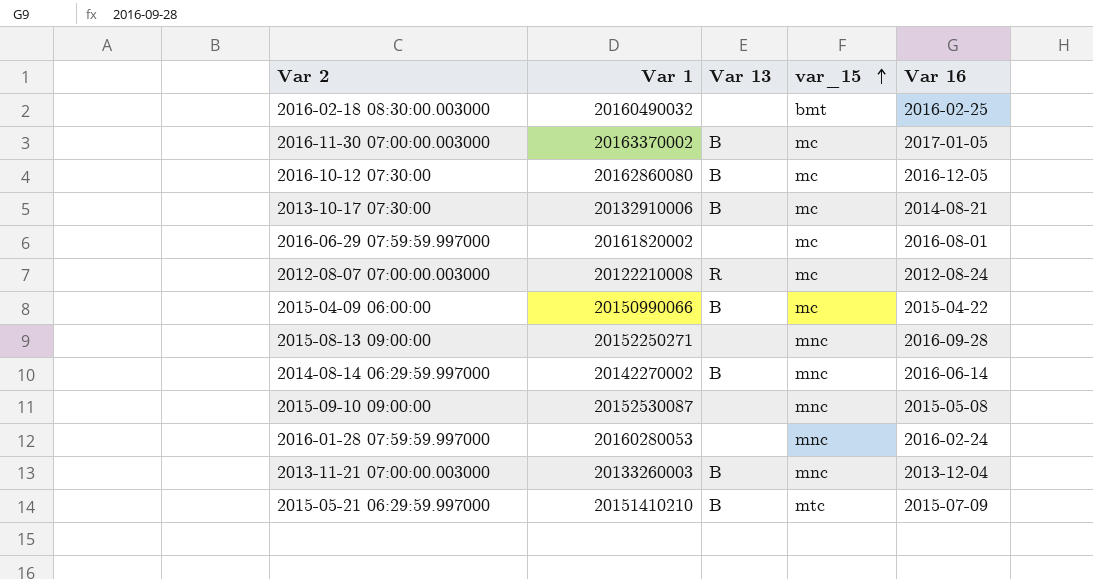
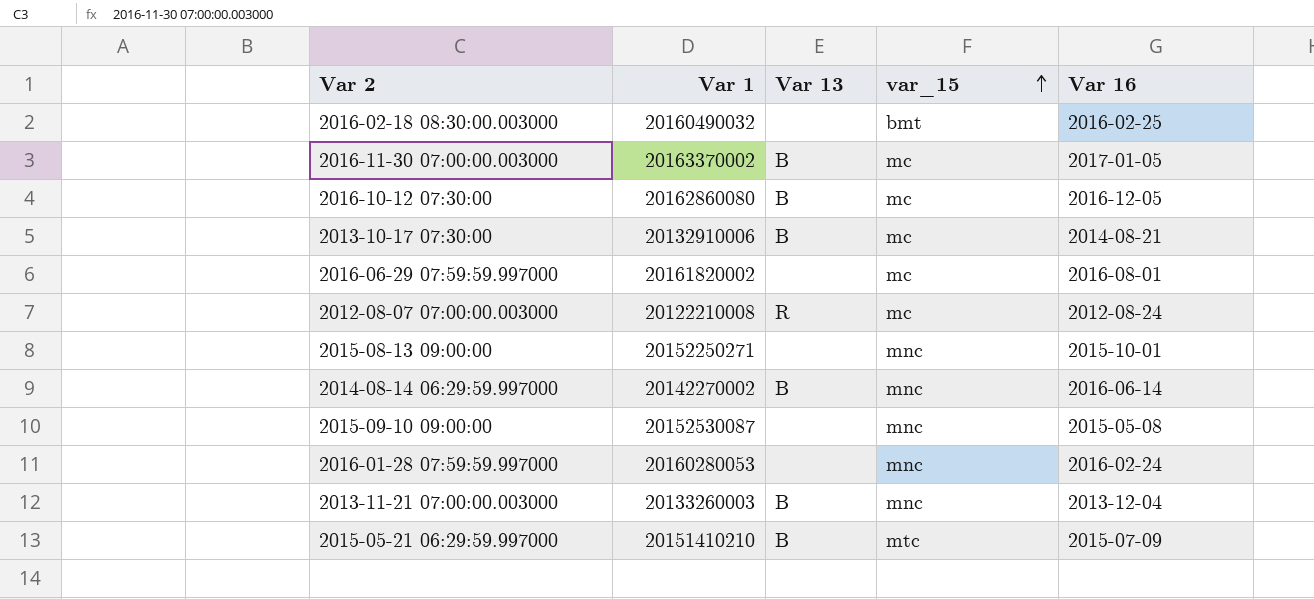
row 2015-04-09 06:00:00: 20150990066 | B | mc | 2015-04-22 -> none
2015-08-13 09:00:00 | Var 16: 2016-09-28 -> 2015-10-01

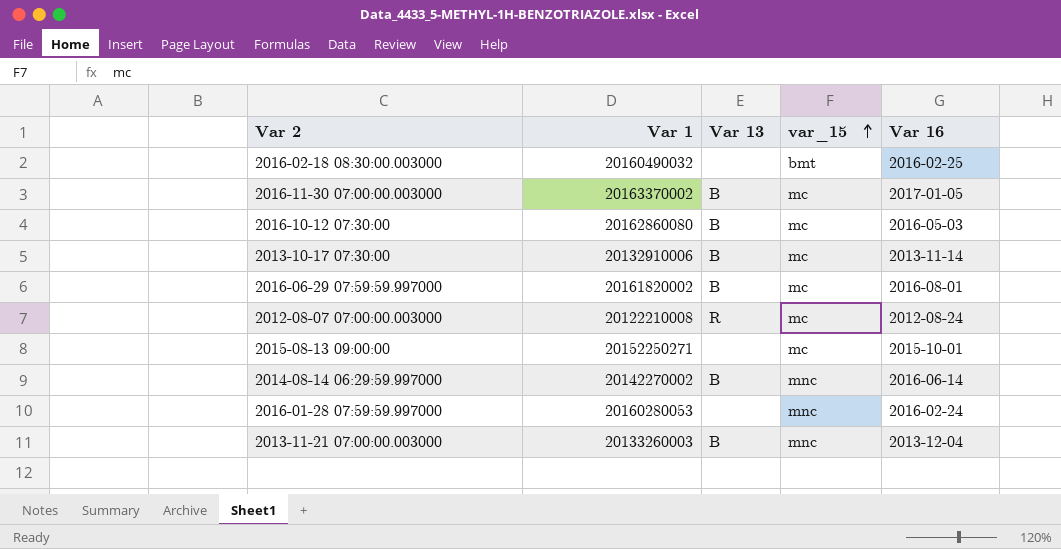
row 2015-09-10 09:00:00: 20152530087 | none | mnc | 2015-05-08 -> none
row 2015-05-21 06:29:59.997000: 20151410210 | B | mtc | 2015-07-09 -> none
2016-10-12 07:30:00 | Var 16: 2016-12-05 -> 2016-05-03
2013-10-17 07:30:00 | Var 16: 2014-08-21 -> 2013-11-14
2016-06-29 07:59:59.997000 | Var 13: none -> B
2015-08-13 09:00:00 | var_15: mnc -> mc

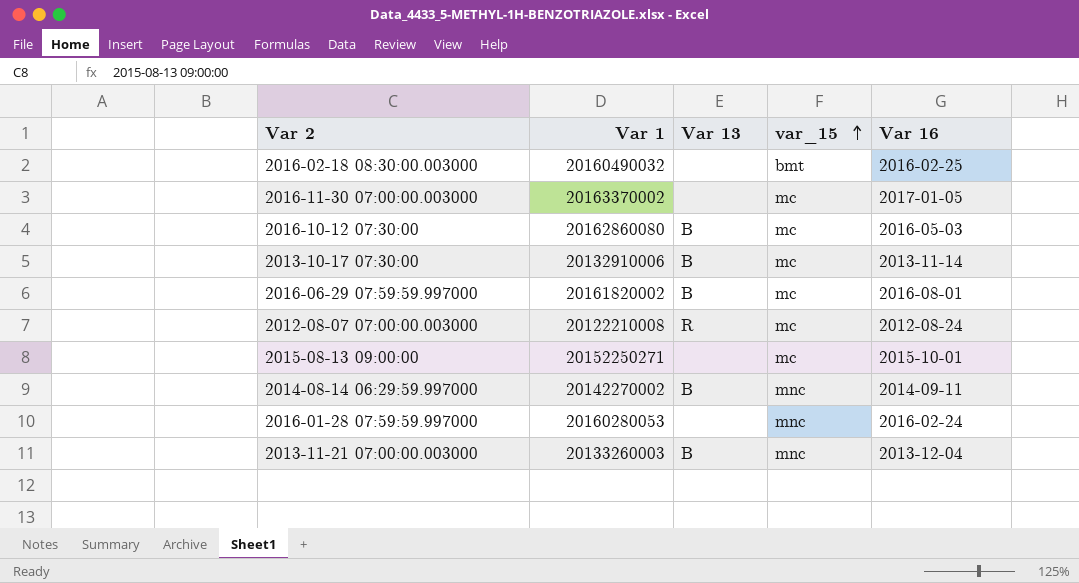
2016-11-30 07:00:00.003000 | Var 13: B -> none
2014-08-14 06:29:59.997000 | Var 16: 2016-06-14 -> 2014-09-11

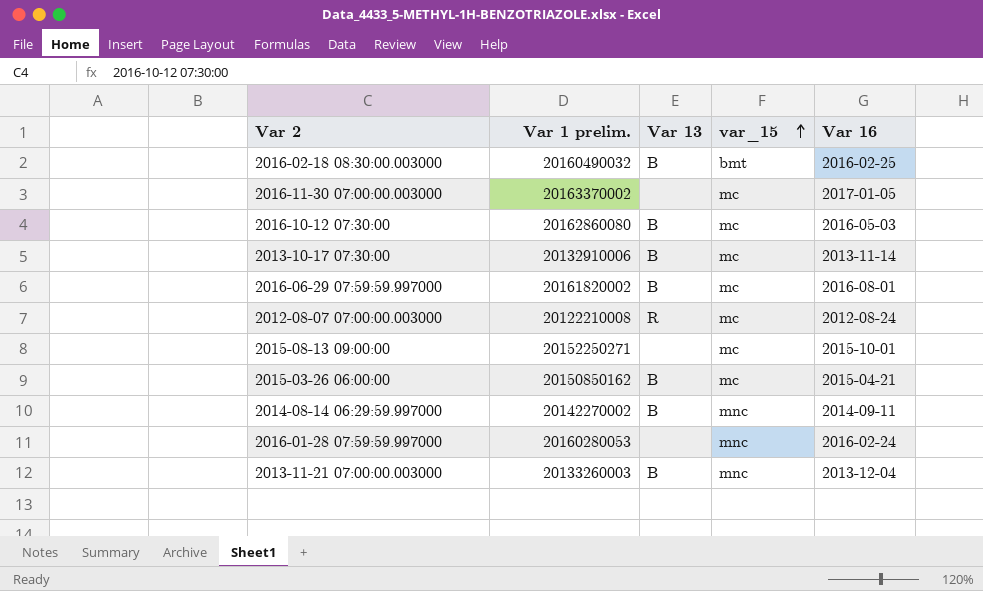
column name: Var 1 -> Var 1 prelim.
2016-02-18 08:30:00.003000 | Var 13: none -> B
row 2015-03-26 06:00:00: none -> 20150850162 | B | mc | 2015-04-21

